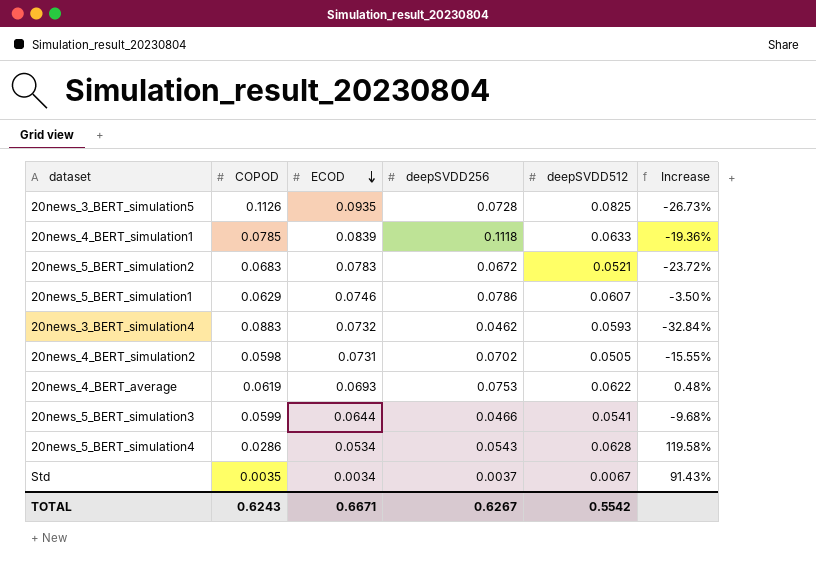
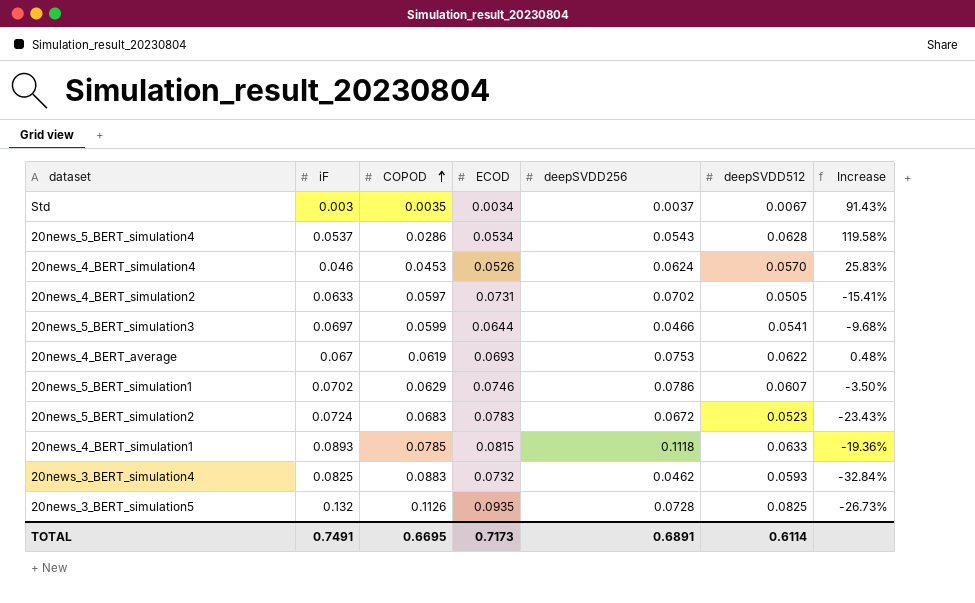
row order: ECOD descending -> COPOD ascending
column iF | position: none -> 2
row 20news_4_BERT_simulation4: none -> 0.046 | 0.0453 | 0.0526 | 0.0624 | 0.0570 | 25.83%
20news_4_BERT_simulation2 | COPOD: 0.0598 -> 0.0597
20news_4_BERT_simulation2 | Increase: -15.55% -> -15.41%
20news_5_BERT_simulation2 | deepSVDD512: 0.0521 -> 0.0523
20news_5_BERT_simulation2 | Increase: -23.72% -> -23.43%
20news_4_BERT_simulation1 | ECOD: 0.0839 -> 0.0815
TOTAL | COPOD: 0.6243 -> 0.6695
TOTAL | ECOD: 0.6671 -> 0.7173
TOTAL | deepSVDD256: 0.6267 -> 0.6891
TOTAL | deepSVDD512: 0.5542 -> 0.6114

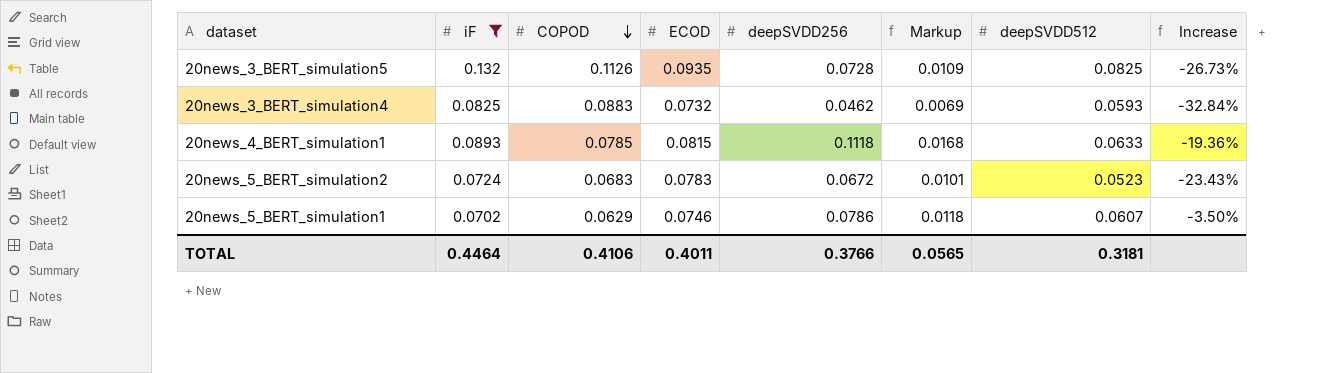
filter: none -> iF >= 0.0702
row order: COPOD ascending -> COPOD descending
column Markup | formula: none -> [deepSVDD256] * 0.15
TOTAL | iF: 0.7491 -> 0.4464
TOTAL | COPOD: 0.6695 -> 0.4106
TOTAL | ECOD: 0.7173 -> 0.4011
TOTAL | deepSVDD256: 0.6891 -> 0.3766
TOTAL | deepSVDD512: 0.6114 -> 0.3181

